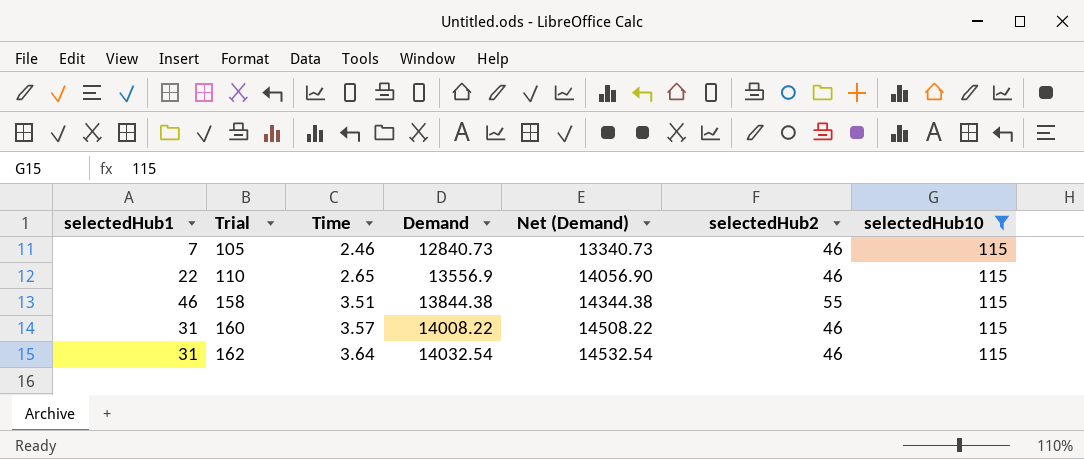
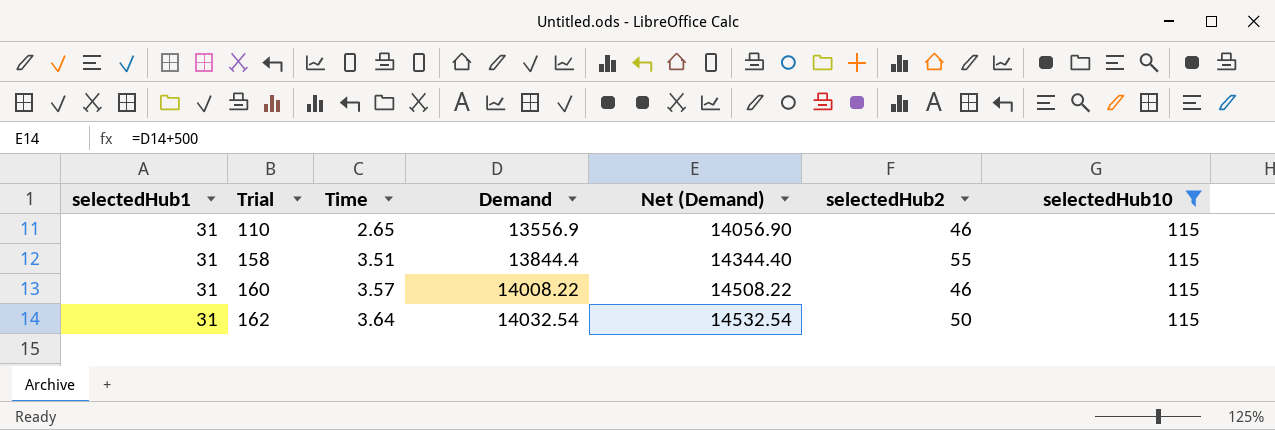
row 105: 7 | 2.46 | 12840.73 | 13340.73 | 46 | 115 -> none
110 | selectedHub1: 22 -> 31
158 | selectedHub1: 46 -> 31
158 | Demand: 13844.38 -> 13844.4
158 | Net (Demand): 14344.38 -> 14344.40
162 | selectedHub2: 46 -> 50

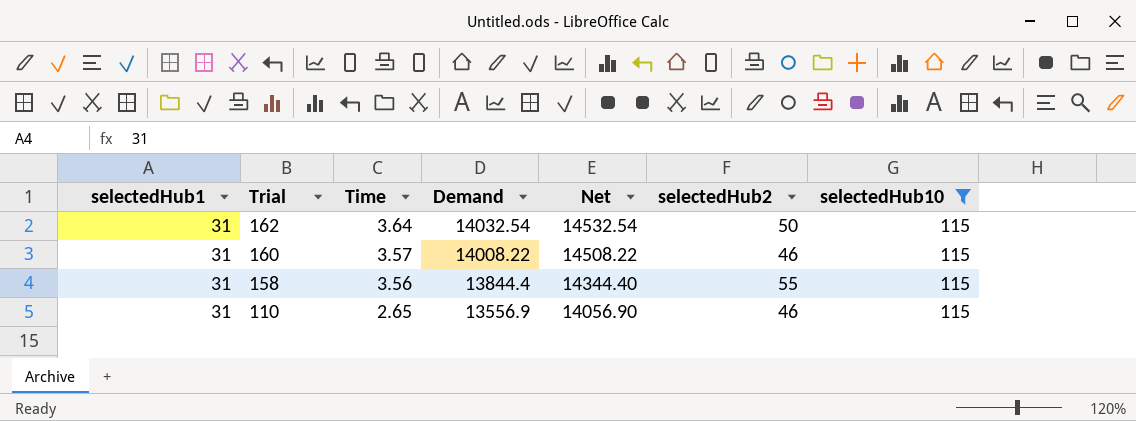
row order: Trial ascending -> Trial descending
column name: Net (Demand) -> Net
158 | Time: 3.51 -> 3.56

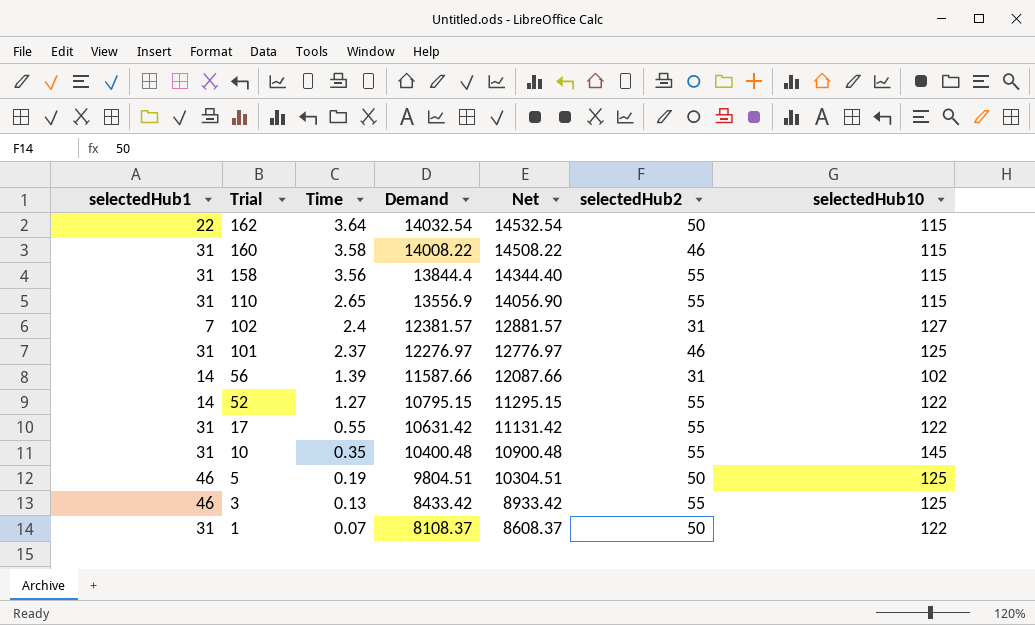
filter: selectedHub10 = 115 -> none
162 | selectedHub1: 31 -> 22
160 | Time: 3.57 -> 3.58
110 | selectedHub2: 46 -> 55

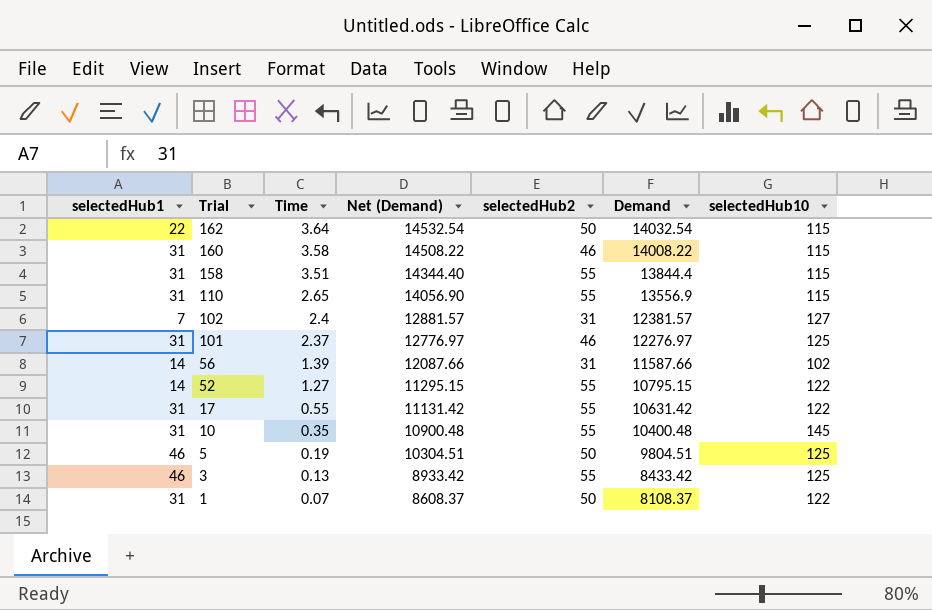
column name: Net -> Net (Demand)
column Demand | position: 4 -> 6
158 | Time: 3.56 -> 3.51

